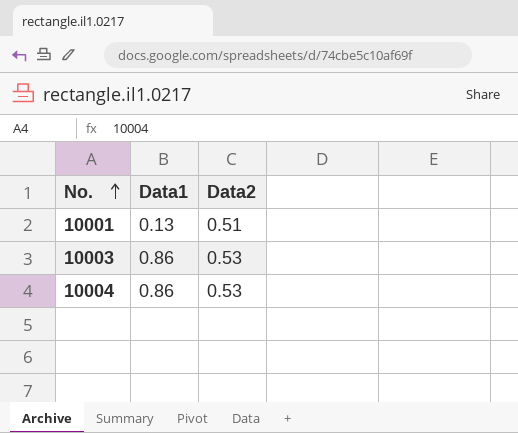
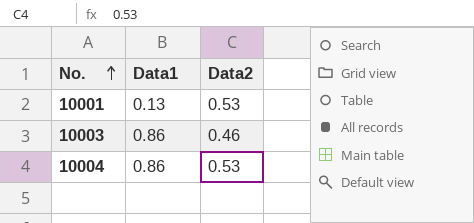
10001 | Data2: 0.51 -> 0.53
10003 | Data2: 0.53 -> 0.46

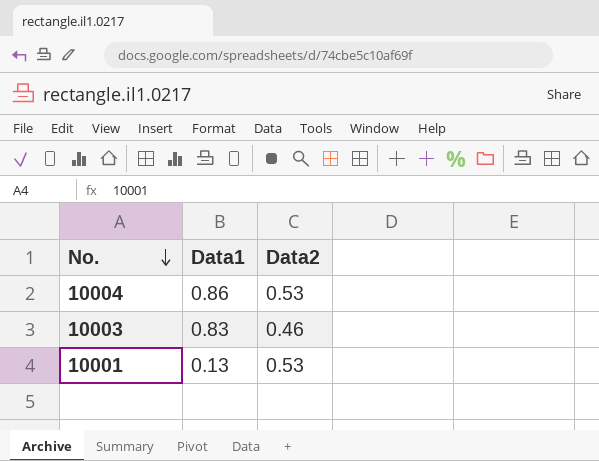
row order: No. ascending -> No. descending
10003 | Data1: 0.86 -> 0.83

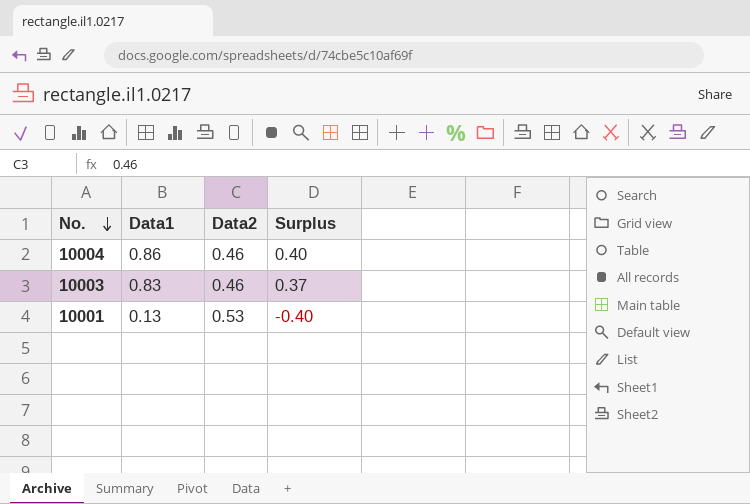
column Surplus | formula: none -> [Data1] - [Data2]
10004 | Data2: 0.53 -> 0.46

